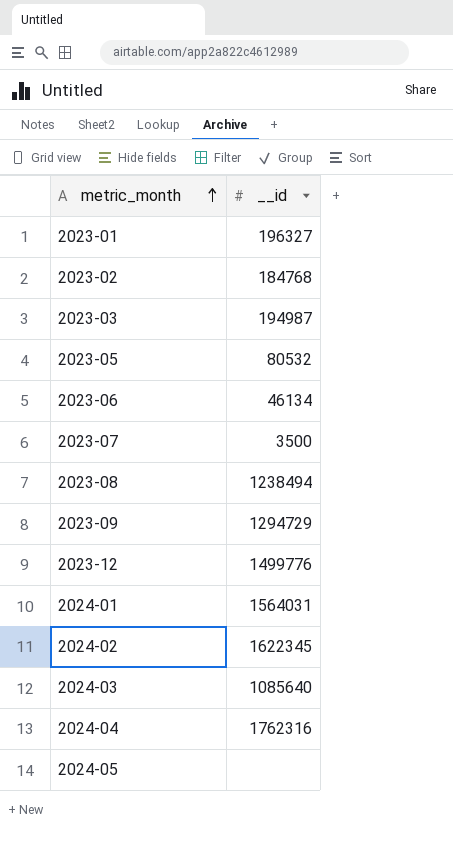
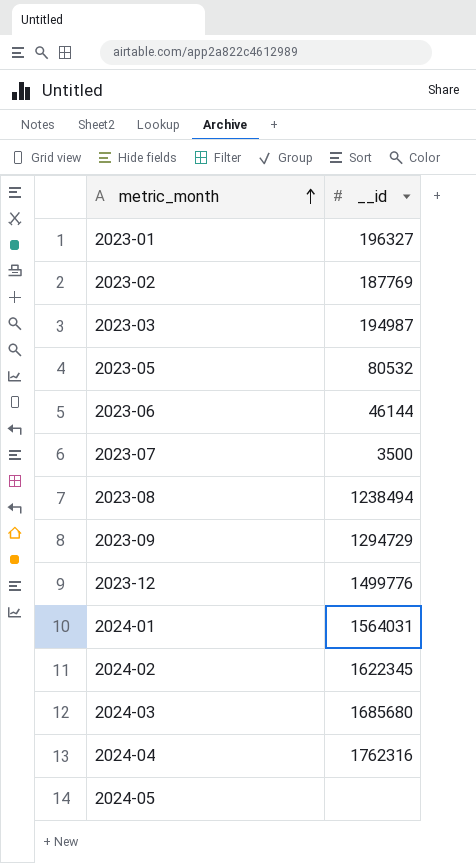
2023-02 | __id: 184768 -> 187769
2023-06 | __id: 46134 -> 46144
2024-03 | __id: 1085640 -> 1685680

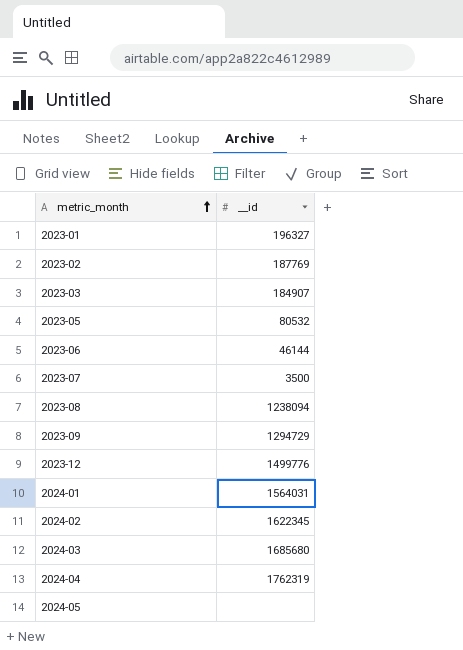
2023-03 | __id: 194987 -> 184907
2023-08 | __id: 1238494 -> 1238094
2024-04 | __id: 1762316 -> 1762319

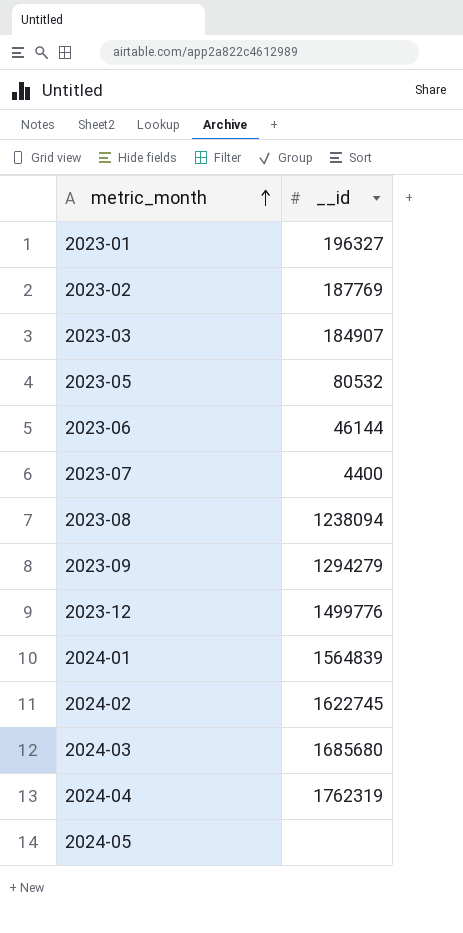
2023-07 | __id: 3500 -> 4400
2023-09 | __id: 1294729 -> 1294279
2024-01 | __id: 1564031 -> 1564839
2024-02 | __id: 1622345 -> 1622745

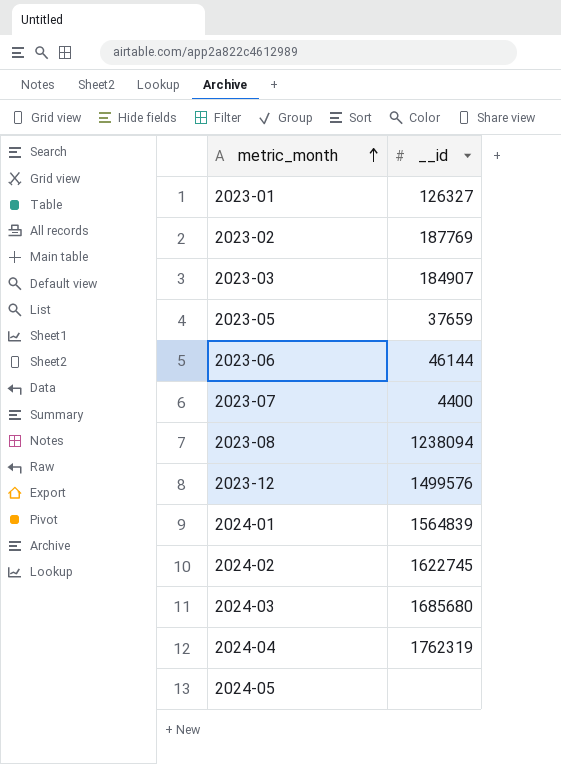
row 2023-09: 1294279 -> none
2023-01 | __id: 196327 -> 126327
2023-05 | __id: 80532 -> 37659
2023-12 | __id: 1499776 -> 1499576

